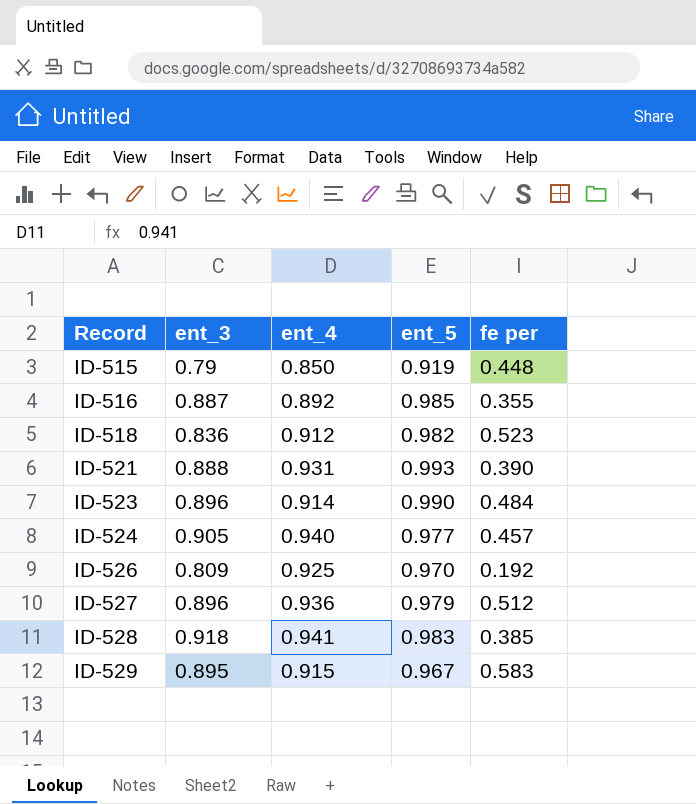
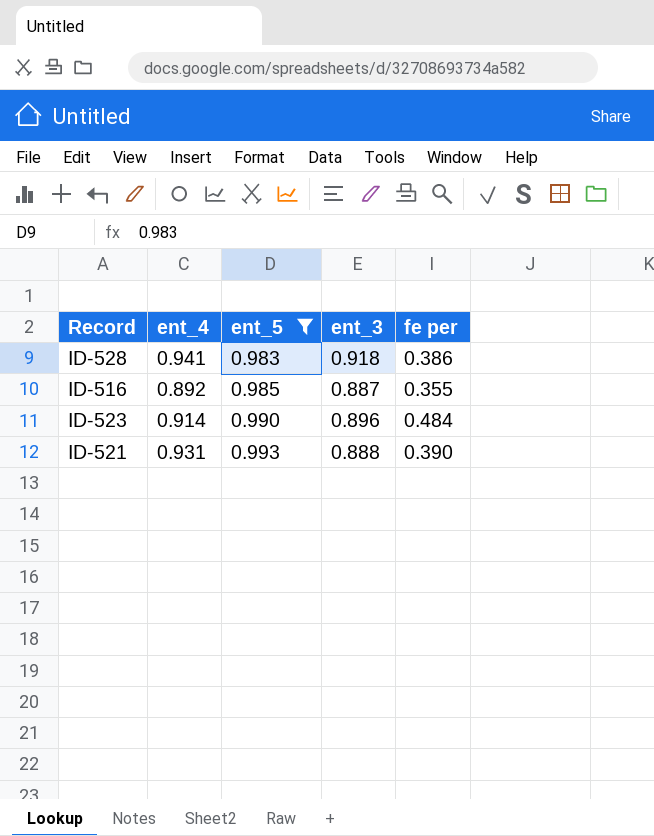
filter: none -> ent_5 >= 0.983
row order: Record ascending -> ent_5 ascending
column ent_3 | position: 2 -> 4
ID-528 | fe per: 0.385 -> 0.386

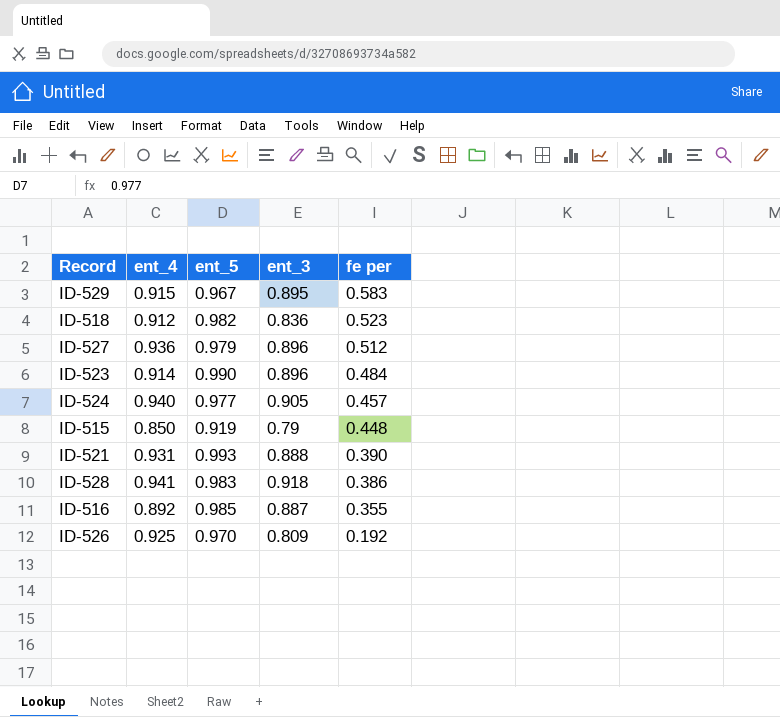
filter: ent_5 >= 0.983 -> none
row order: ent_5 ascending -> fe per descending

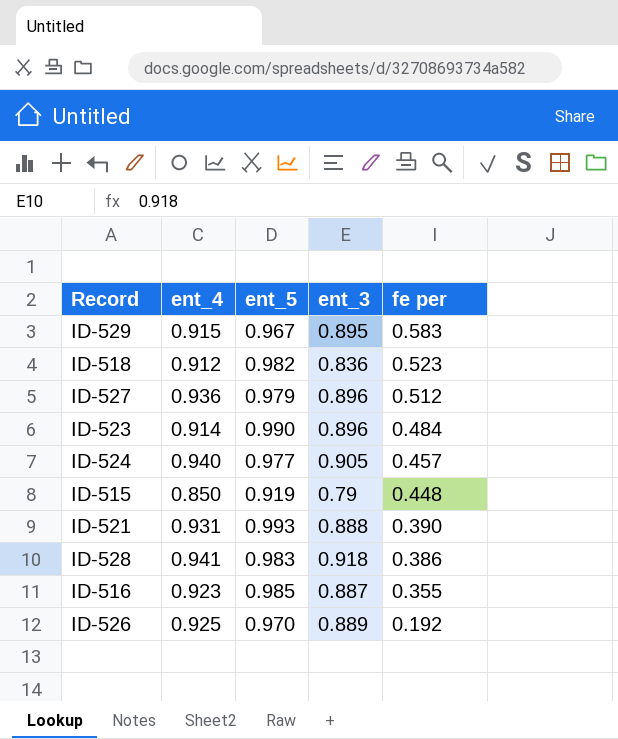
ID-516 | ent_4: 0.892 -> 0.923
ID-526 | ent_3: 0.809 -> 0.889

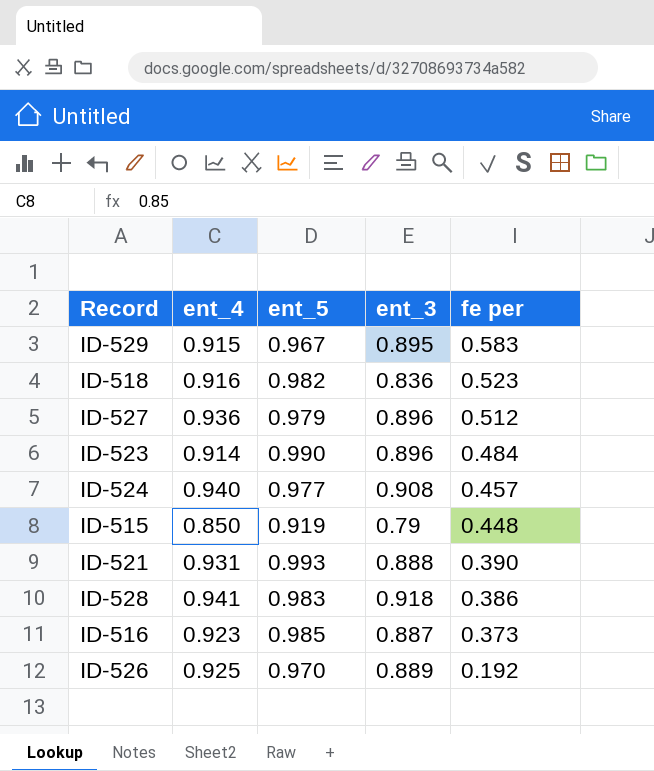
ID-518 | ent_4: 0.912 -> 0.916
ID-524 | ent_3: 0.905 -> 0.908
ID-516 | fe per: 0.355 -> 0.373

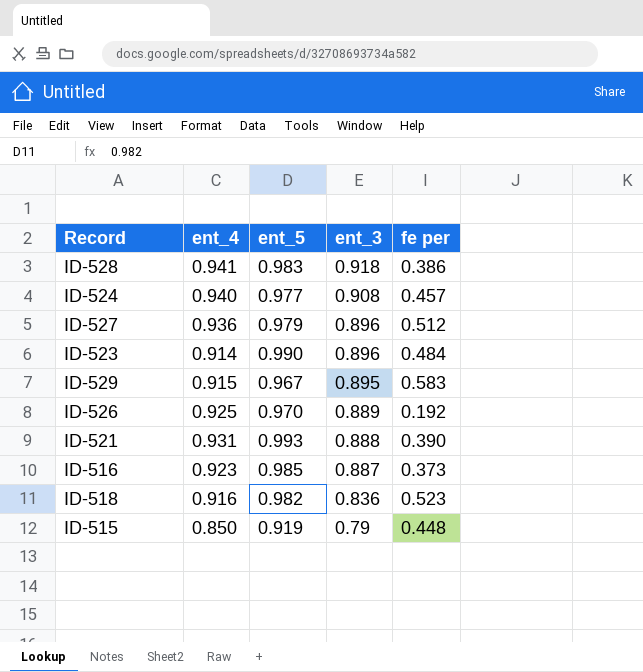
row order: fe per descending -> ent_3 descending

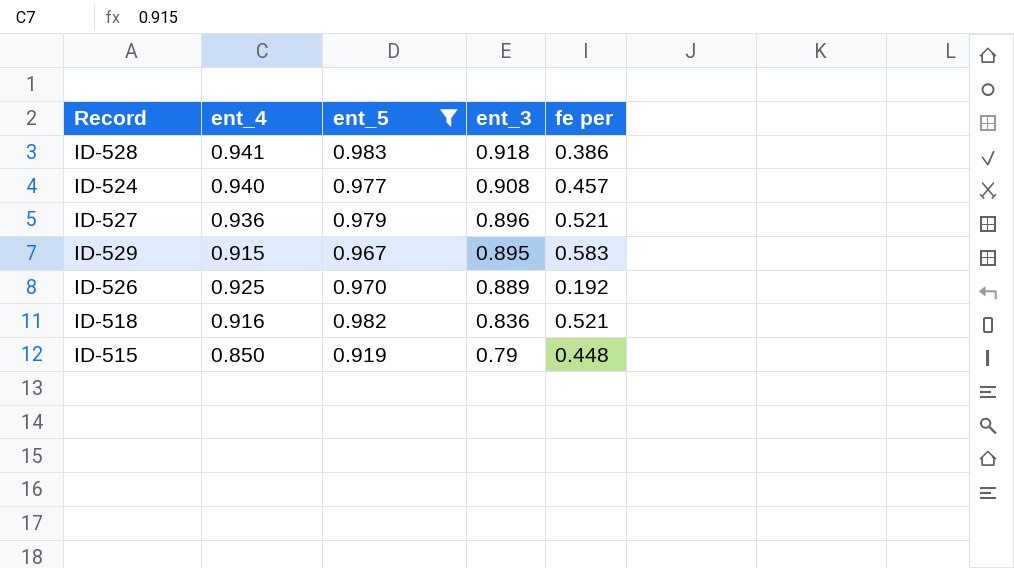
filter: none -> ent_5 <= 0.983
ID-527 | fe per: 0.512 -> 0.521
ID-518 | fe per: 0.523 -> 0.521

